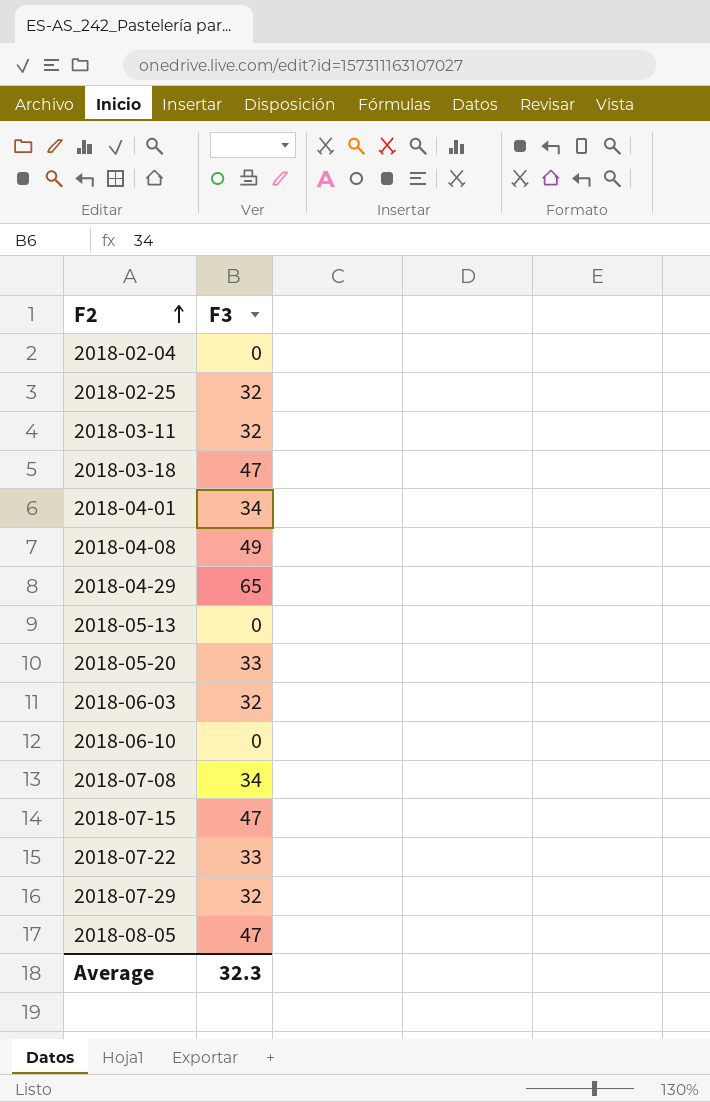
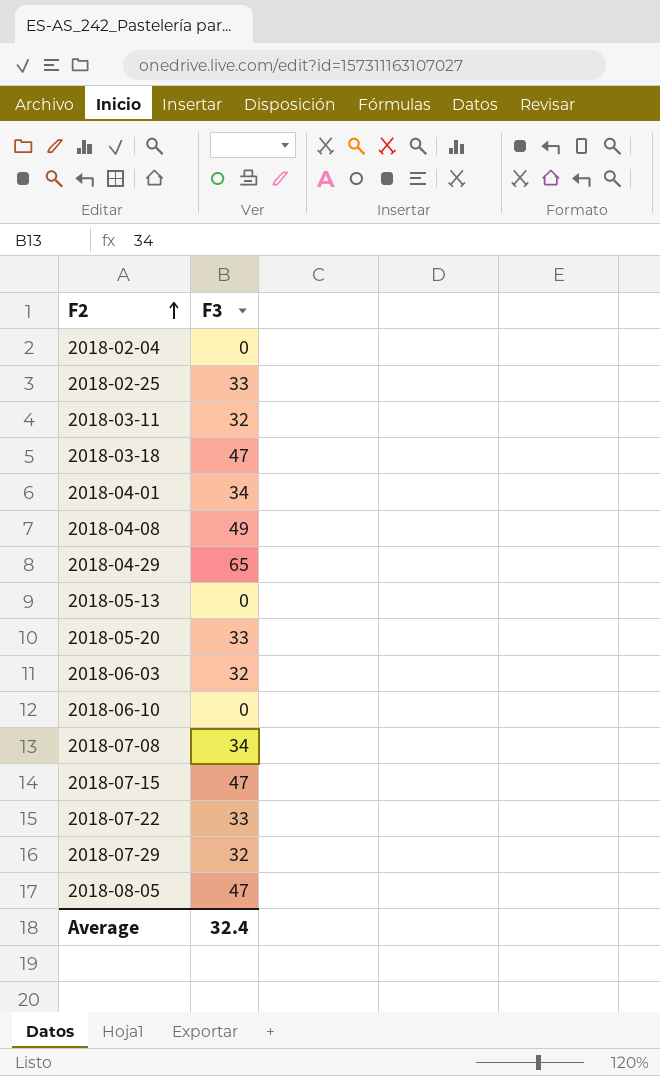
2018-02-25 | F3: 32 -> 33
Average | F3: 32.3 -> 32.4

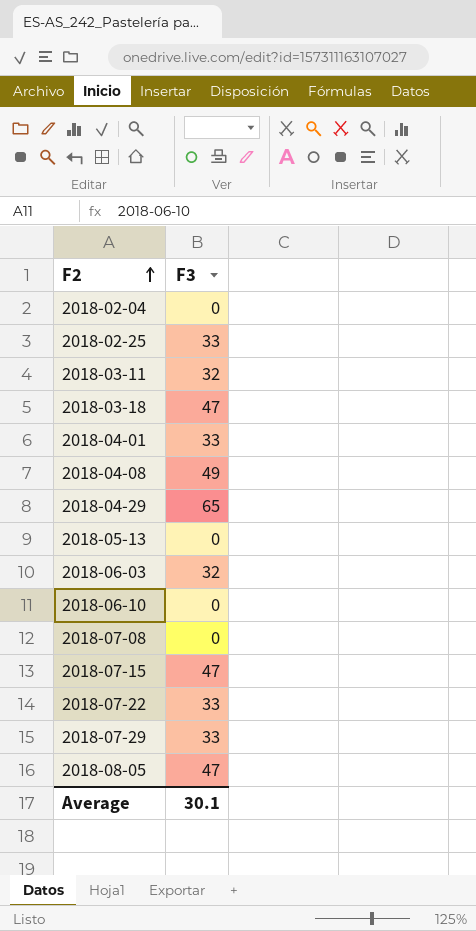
row 2018-05-20: 33 -> none
2018-04-01 | F3: 34 -> 33
2018-07-08 | F3: 34 -> 0
2018-07-29 | F3: 32 -> 33
Average | F3: 32.4 -> 30.1

